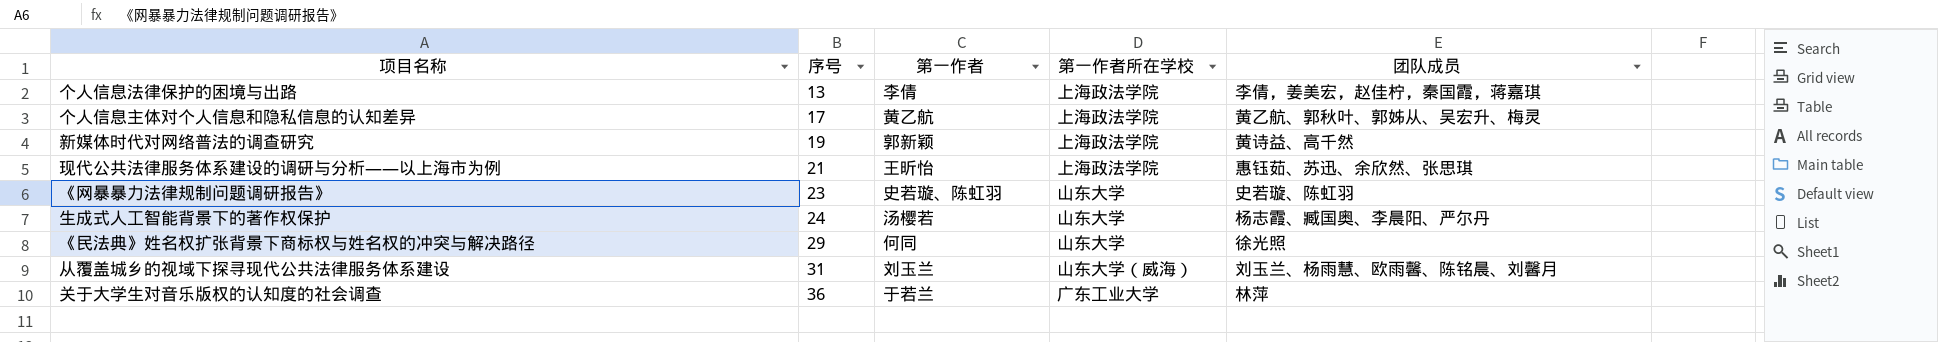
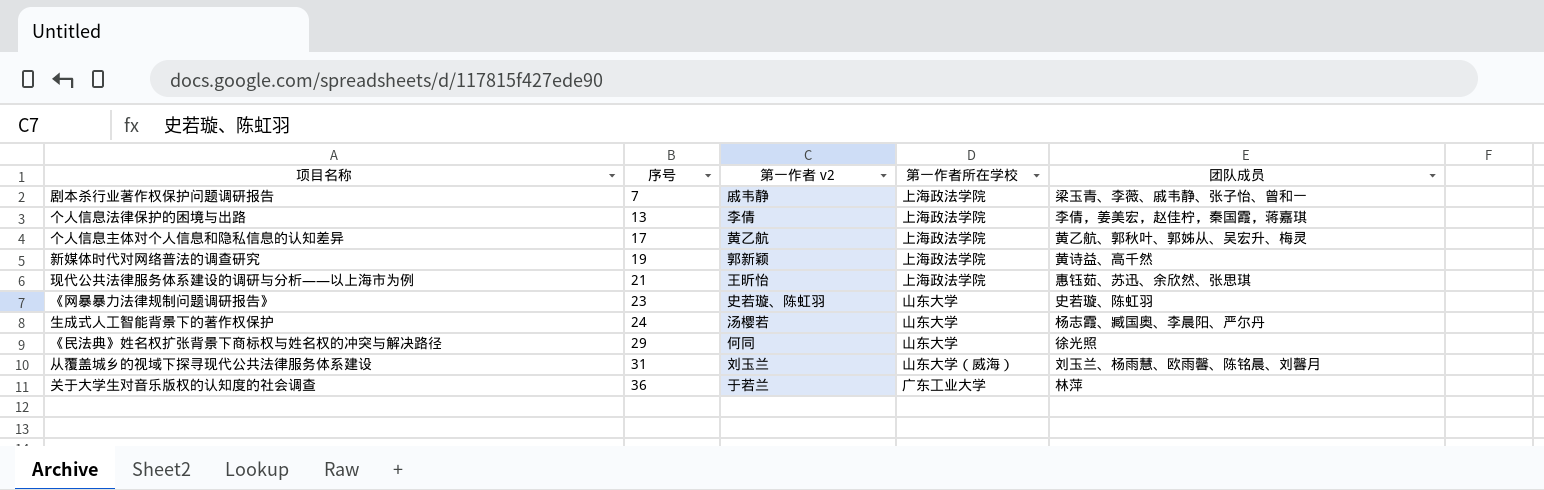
column name: 第一作者 -> 第一作者 v2
row 剧本杀行业著作权保护问题调研报告: none -> 7 | 戚韦静 | 上海政法学院 | 梁玉青、李薇、戚韦静、张子怡、曾和一

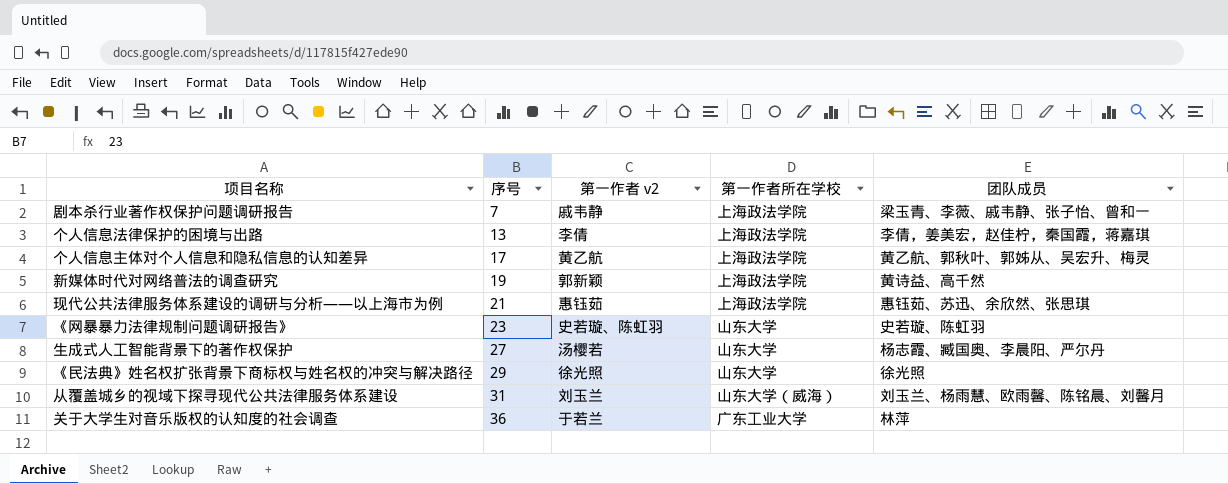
现代公共法律服务体系建设的调研与分析——以上海市为例 | 第一作者 v2: 王昕怡 -> 惠钰茹
生成式人工智能背景下的著作权保护 | 序号: 24 -> 27
《民法典》姓名权扩张背景下商标权与姓名权的冲突与解决路径 | 第一作者 v2: 何同 -> 徐光照

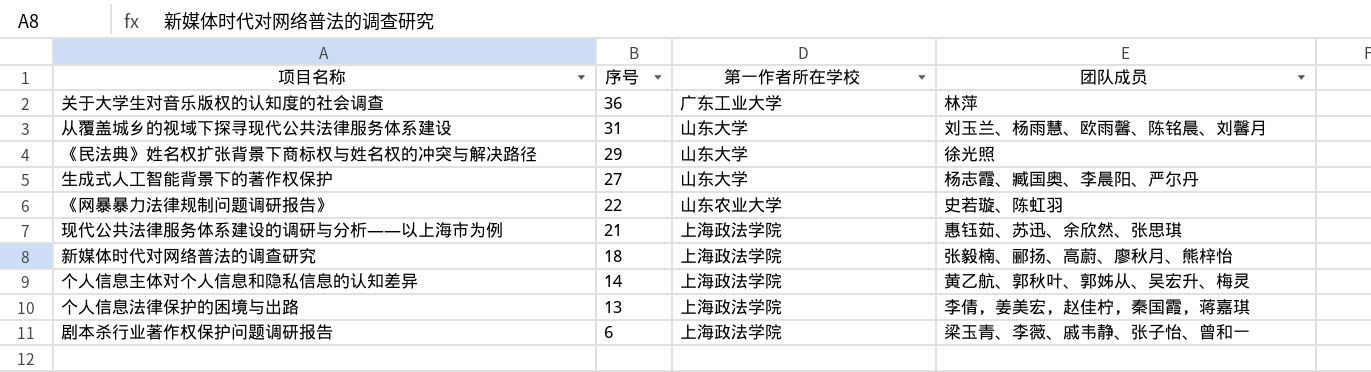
row order: 序号 ascending -> 序号 descending
column 第一作者 v2 | position: 3 -> none
从覆盖城乡的视域下探寻现代公共法律服务体系建设 | 第一作者所在学校: 山东大学（威海） -> 山东大学
《网暴暴力法律规制问题调研报告》 | 序号: 23 -> 22
《网暴暴力法律规制问题调研报告》 | 第一作者所在学校: 山东大学 -> 山东农业大学
新媒体时代对网络普法的调查研究 | 序号: 19 -> 18
新媒体时代对网络普法的调查研究 | 团队成员: 黄诗益、高千然 -> 张毅楠、郦扬、高蔚、廖秋月、熊梓怡
个人信息主体对个人信息和隐私信息的认知差异 | 序号: 17 -> 14
剧本杀行业著作权保护问题调研报告 | 序号: 7 -> 6

